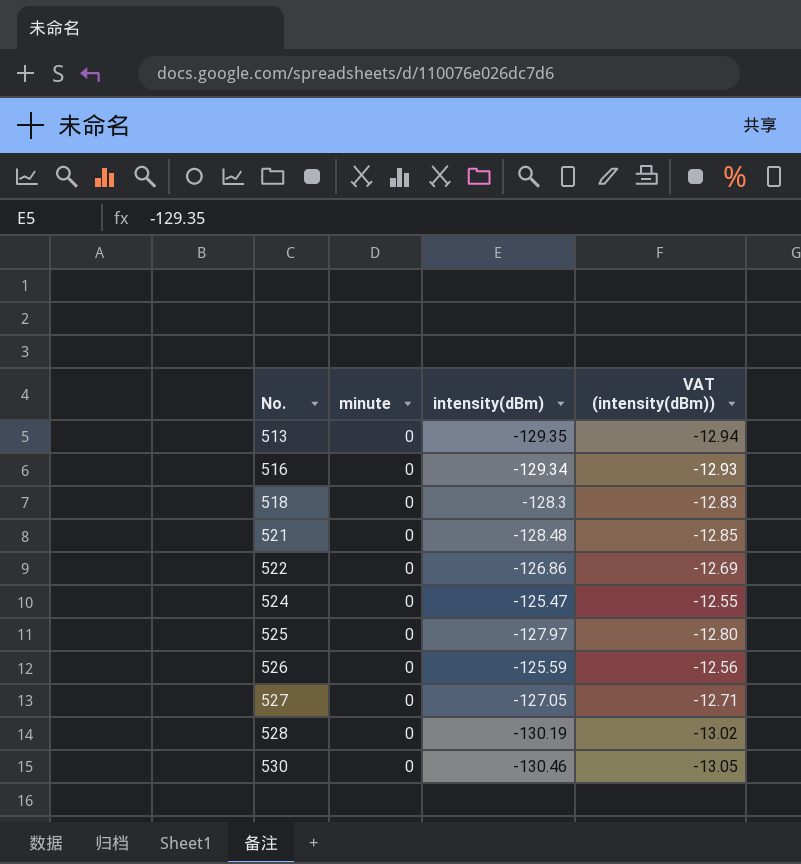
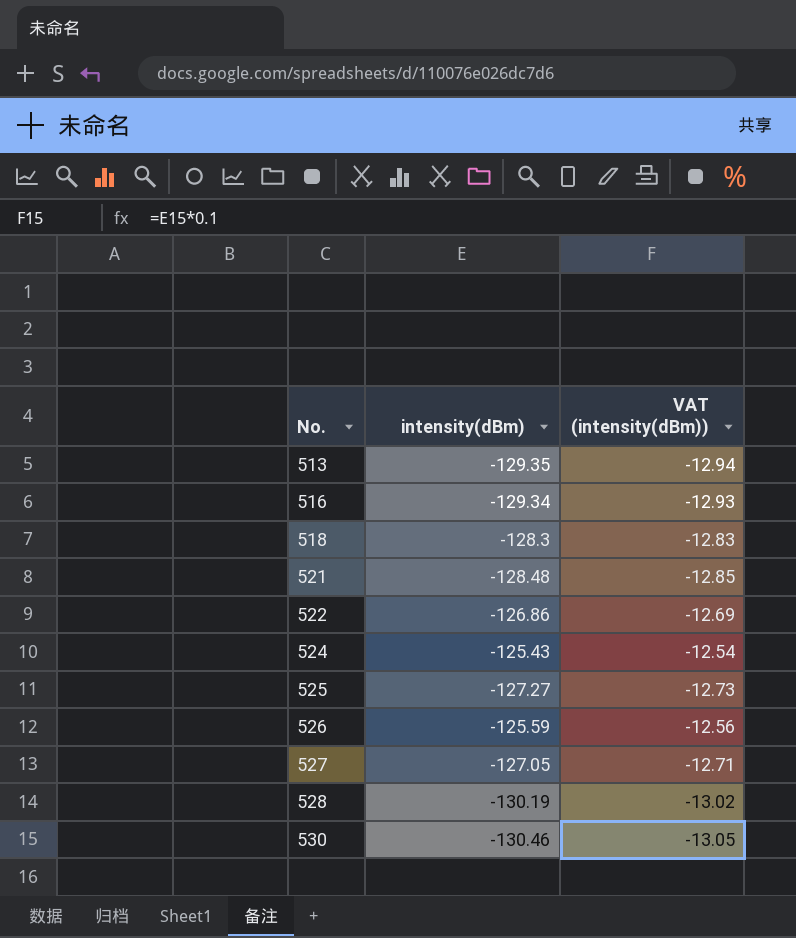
column minute | position: 2 -> none
524 | intensity(dBm): -125.47 -> -125.43
524 | VAT (intensity(dBm)): -12.55 -> -12.54
525 | intensity(dBm): -127.97 -> -127.27
525 | VAT (intensity(dBm)): -12.80 -> -12.73

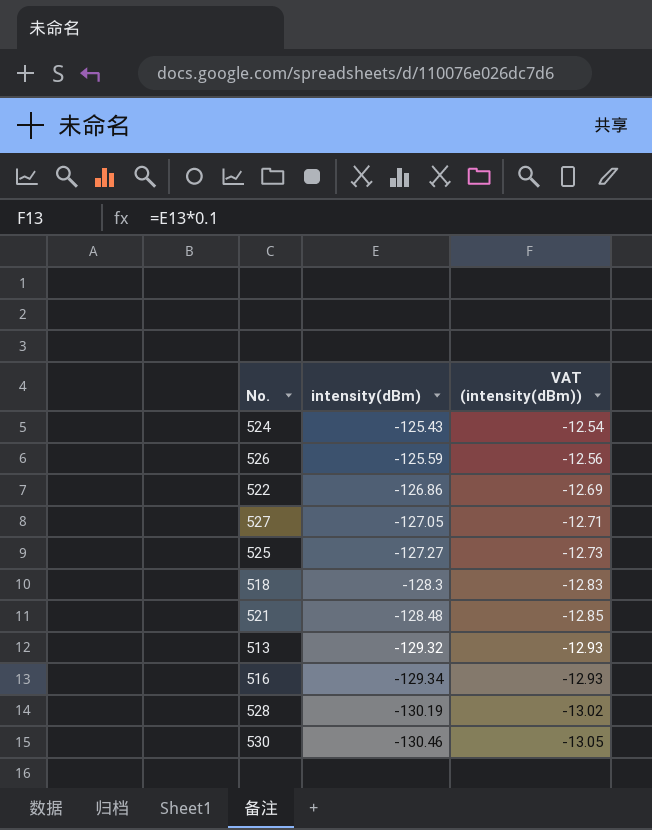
row order: No. ascending -> intensity(dBm) descending
513 | intensity(dBm): -129.35 -> -129.32
513 | VAT (intensity(dBm)): -12.94 -> -12.93

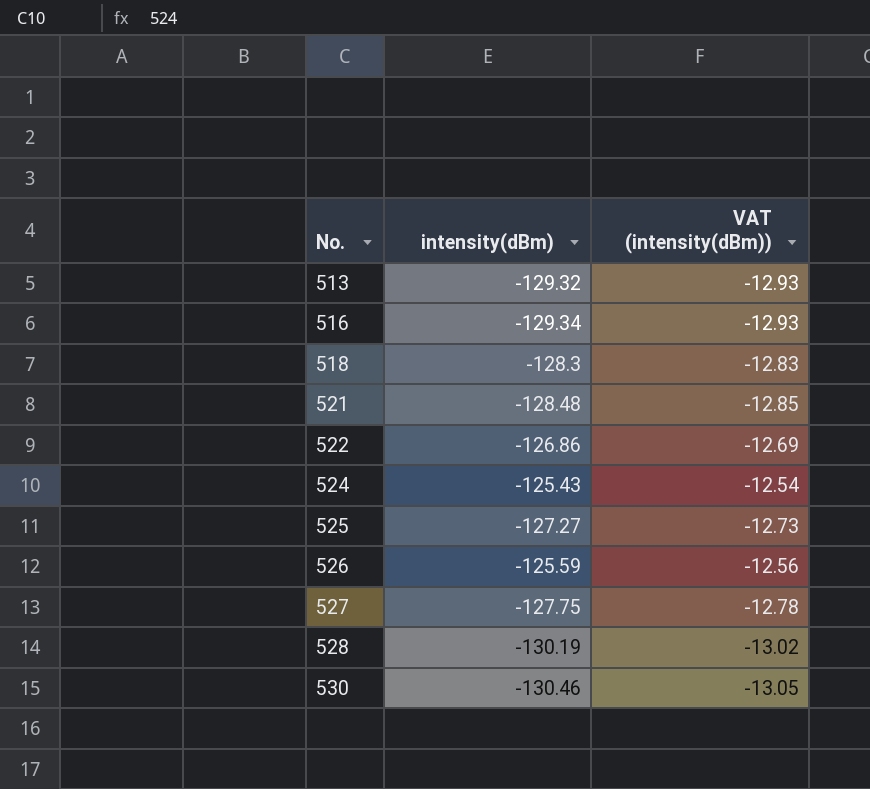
row order: intensity(dBm) descending -> No. ascending
527 | intensity(dBm): -127.05 -> -127.75
527 | VAT (intensity(dBm)): -12.71 -> -12.78

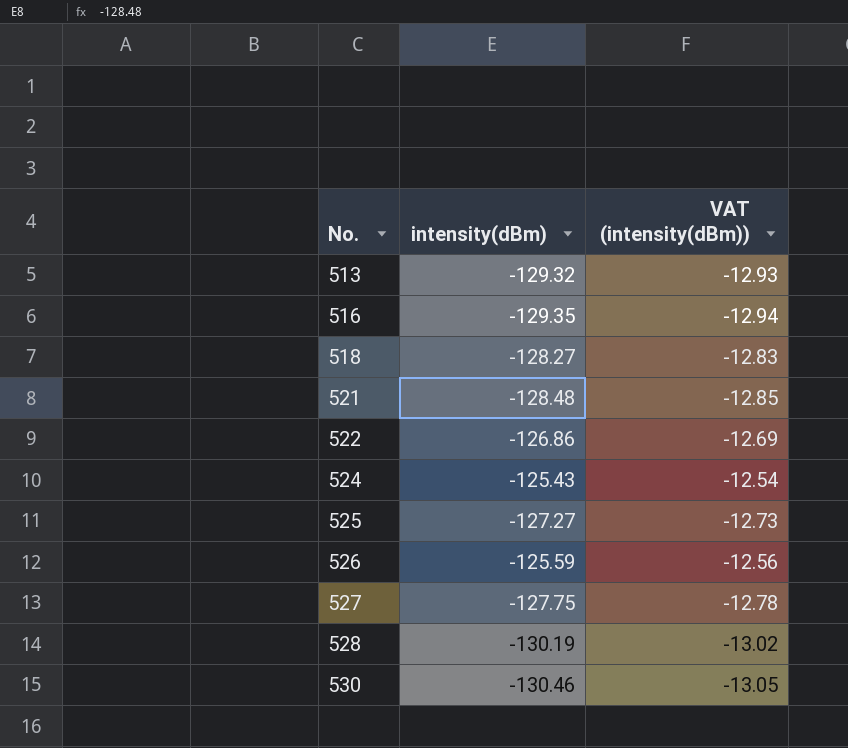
516 | intensity(dBm): -129.34 -> -129.35
516 | VAT (intensity(dBm)): -12.93 -> -12.94
518 | intensity(dBm): -128.3 -> -128.27

